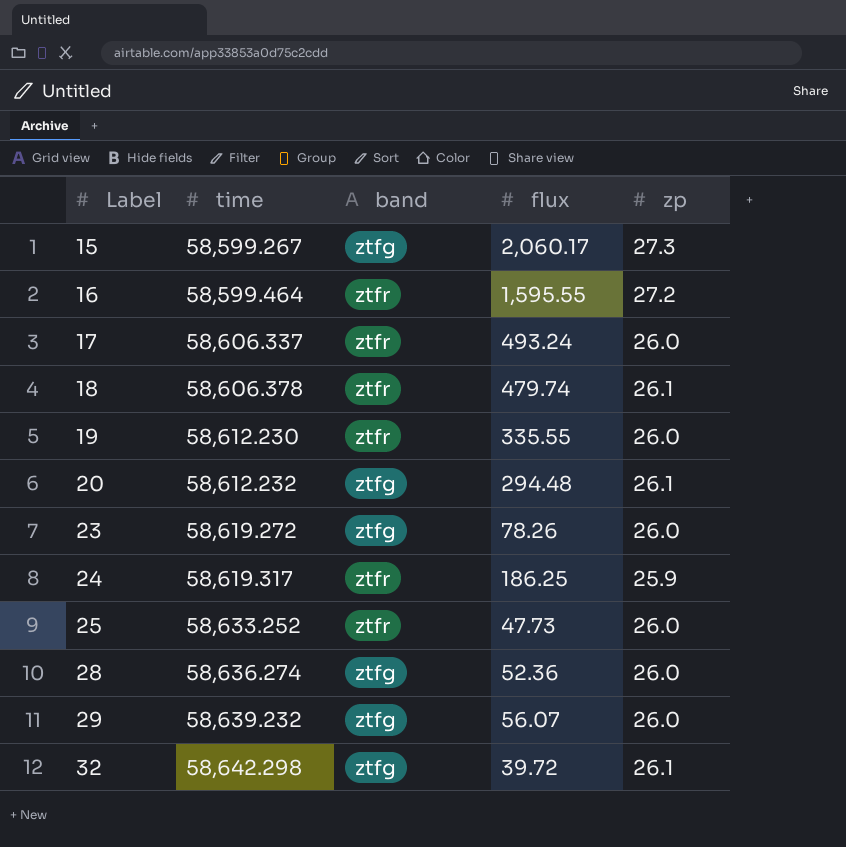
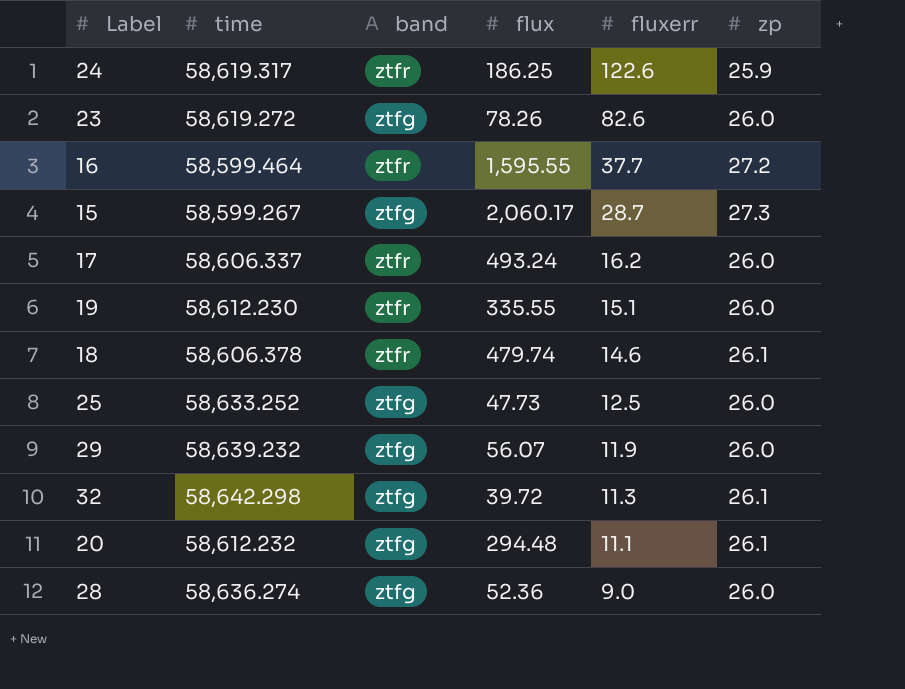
row order: Label ascending -> fluxerr descending
column fluxerr | position: none -> 5
25 | band: ztfr -> ztfg

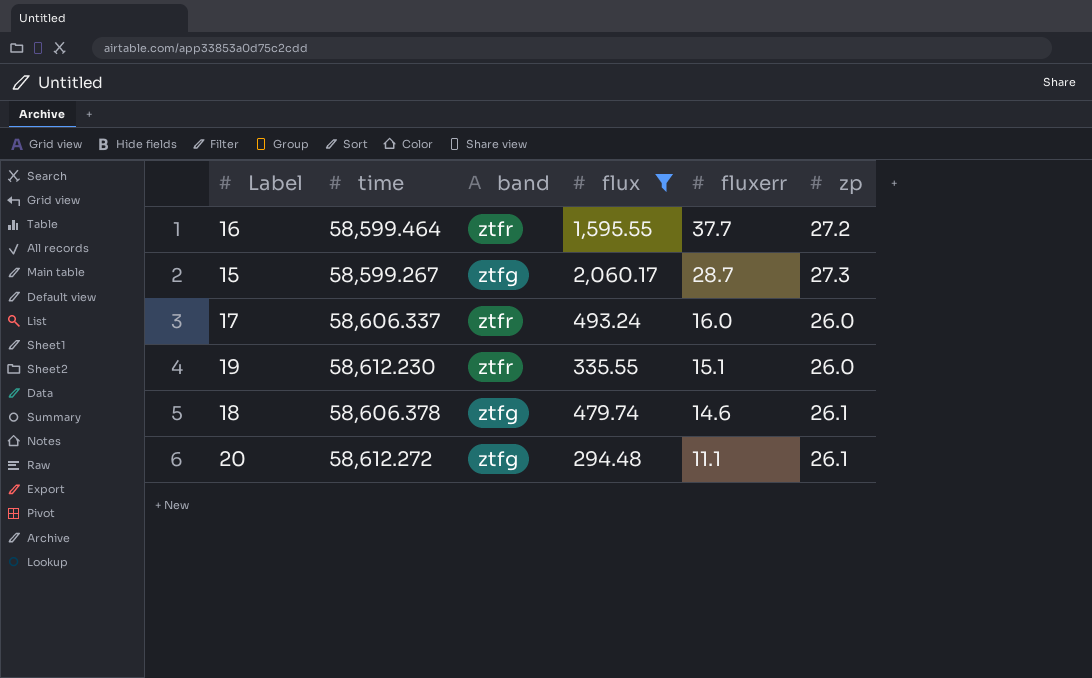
filter: none -> flux >= 294.48
17 | fluxerr: 16.2 -> 16.0
18 | band: ztfr -> ztfg
20 | time: 58,612.232 -> 58,612.272

